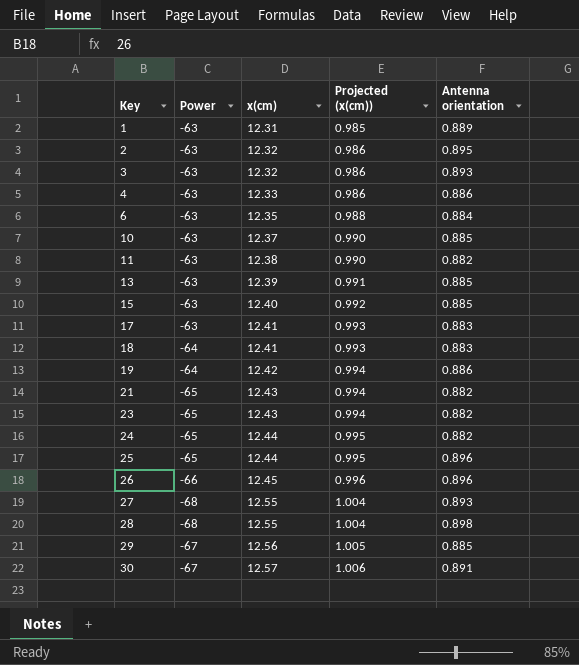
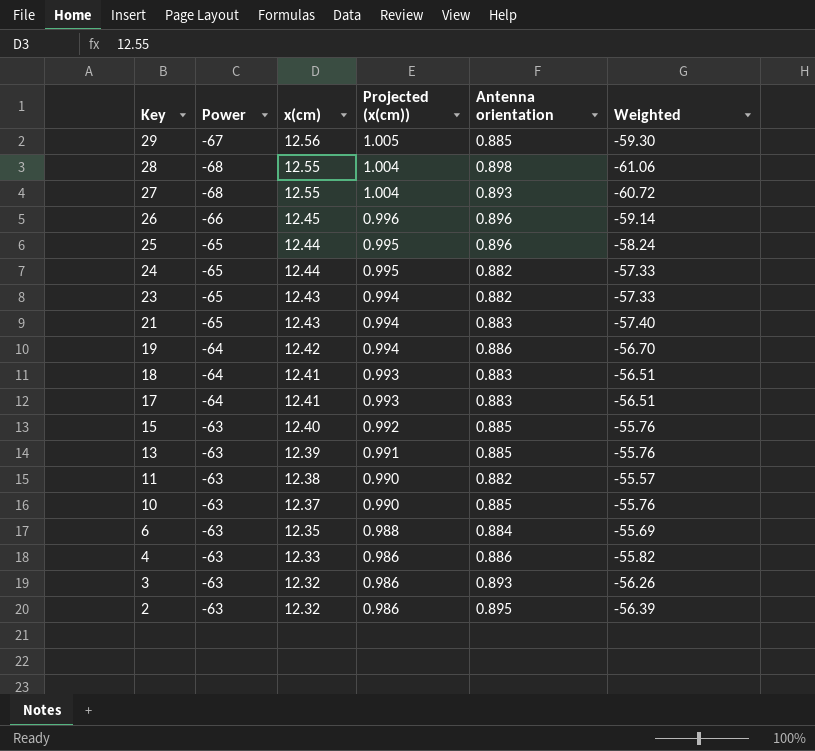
row order: Key ascending -> Key descending
column Weighted | formula: none -> [Power] * [Antenna orientation]
row 1: -63 | 12.31 | 0.985 | 0.889 -> none
row 30: -67 | 12.57 | 1.006 | 0.891 -> none
21 | Antenna orientation: 0.882 -> 0.883
17 | Power: -63 -> -64

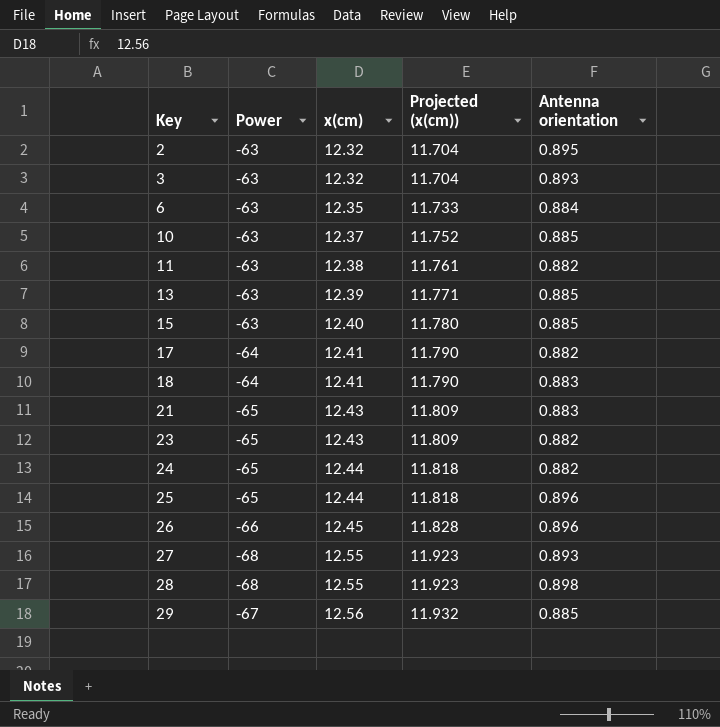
row order: Key descending -> Key ascending
column Weighted | formula: [Power] * [Antenna orientation] -> none
column Projected (x(cm)) | formula: [x(cm)] * 0.08 -> [x(cm)] * 0.95
row 19: -64 | 12.42 | 0.994 | 0.886 | -56.70 -> none
row 4: -63 | 12.33 | 0.986 | 0.886 | -55.82 -> none
17 | Antenna orientation: 0.883 -> 0.882

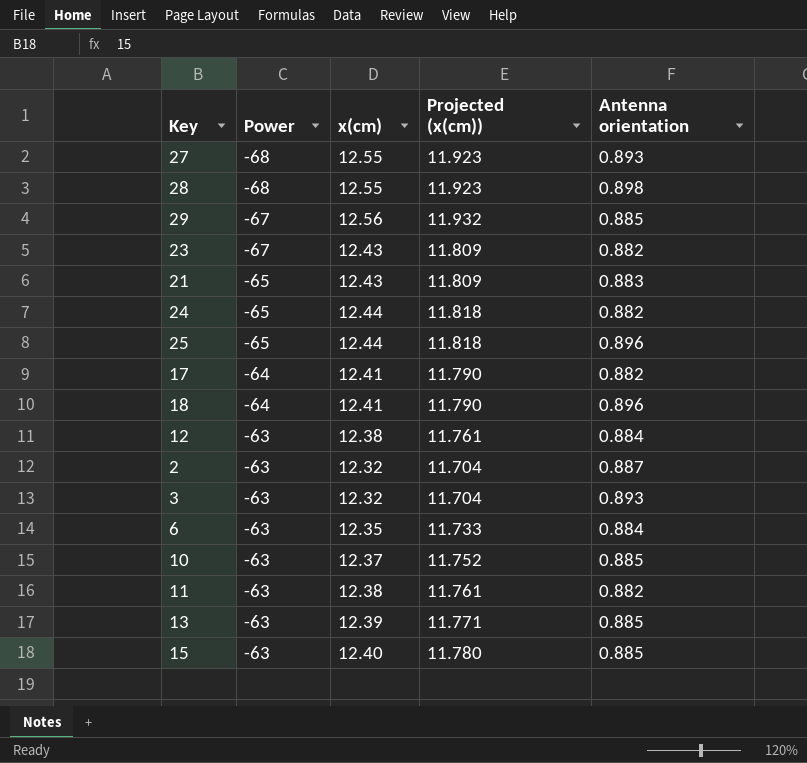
row order: Key ascending -> Power ascending
row 26: -66 | 12.45 | 11.828 | 0.896 -> none
23 | Power: -65 -> -67
18 | Antenna orientation: 0.883 -> 0.896
row 12: none -> -63 | 12.38 | 11.761 | 0.884
2 | Antenna orientation: 0.895 -> 0.887

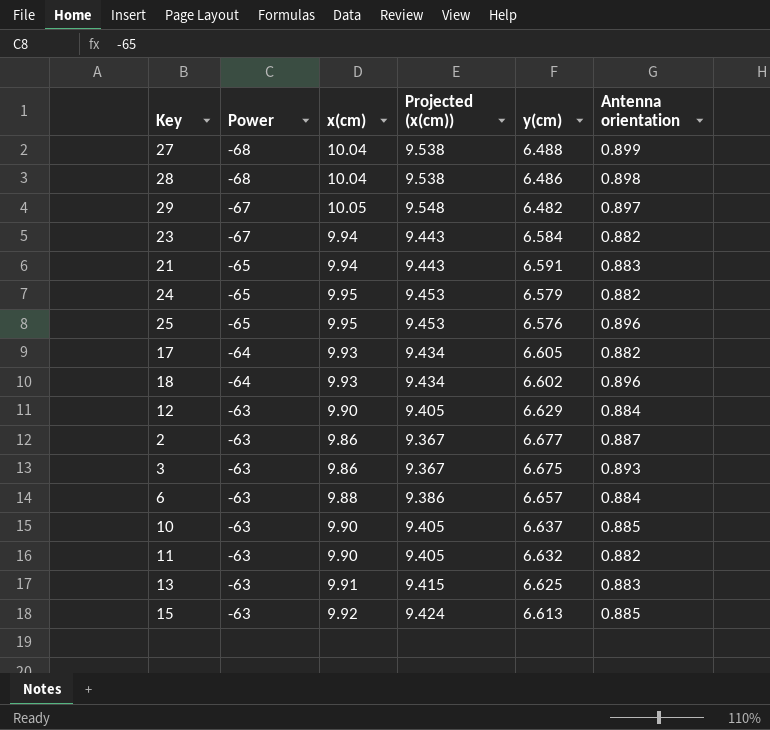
column y(cm) | position: none -> 5
27 | x(cm): 12.55 -> 10.04
27 | Projected (x(cm)): 11.923 -> 9.538
27 | Antenna orientation: 0.893 -> 0.899
28 | x(cm): 12.55 -> 10.04
28 | Projected (x(cm)): 11.923 -> 9.538
29 | x(cm): 12.56 -> 10.05
29 | Projected (x(cm)): 11.932 -> 9.548
29 | Antenna orientation: 0.885 -> 0.897
23 | x(cm): 12.43 -> 9.94
23 | Projected (x(cm)): 11.809 -> 9.443
21 | x(cm): 12.43 -> 9.94
21 | Projected (x(cm)): 11.809 -> 9.443
24 | x(cm): 12.44 -> 9.95
24 | Projected (x(cm)): 11.818 -> 9.453
25 | x(cm): 12.44 -> 9.95
25 | Projected (x(cm)): 11.818 -> 9.453
17 | x(cm): 12.41 -> 9.93
17 | Projected (x(cm)): 11.790 -> 9.434
18 | x(cm): 12.41 -> 9.93
18 | Projected (x(cm)): 11.790 -> 9.434
12 | x(cm): 12.38 -> 9.90
12 | Projected (x(cm)): 11.761 -> 9.405
2 | x(cm): 12.32 -> 9.86
2 | Projected (x(cm)): 11.704 -> 9.367
3 | x(cm): 12.32 -> 9.86
3 | Projected (x(cm)): 11.704 -> 9.367
6 | x(cm): 12.35 -> 9.88
6 | Projected (x(cm)): 11.733 -> 9.386
10 | x(cm): 12.37 -> 9.90
10 | Projected (x(cm)): 11.752 -> 9.405
11 | x(cm): 12.38 -> 9.90
11 | Projected (x(cm)): 11.761 -> 9.405
13 | x(cm): 12.39 -> 9.91
13 | Projected (x(cm)): 11.771 -> 9.415
13 | Antenna orientation: 0.885 -> 0.883
15 | x(cm): 12.40 -> 9.92
15 | Projected (x(cm)): 11.780 -> 9.424

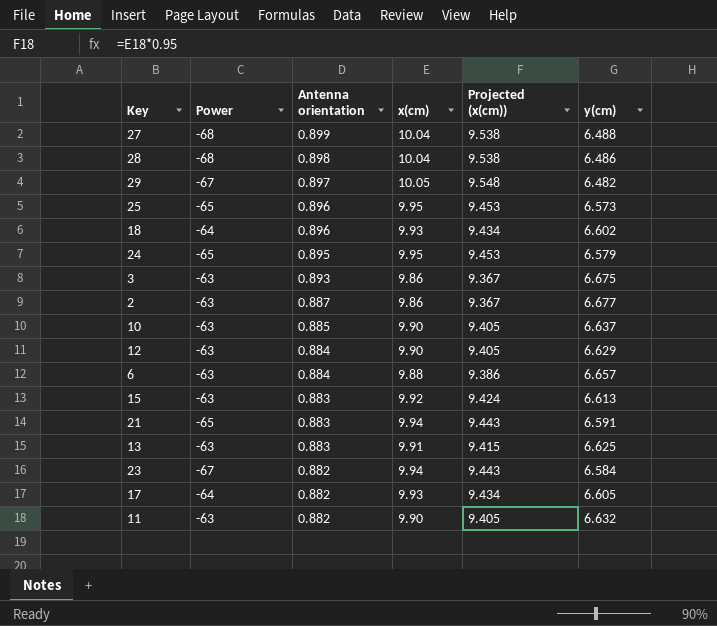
row order: Power ascending -> Antenna orientation descending
column Antenna orientation | position: 6 -> 3
25 | y(cm): 6.576 -> 6.573
24 | Antenna orientation: 0.882 -> 0.895
15 | Antenna orientation: 0.885 -> 0.883

